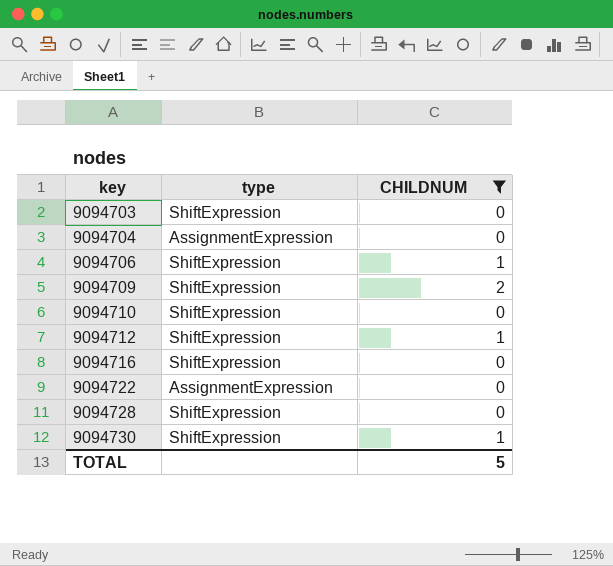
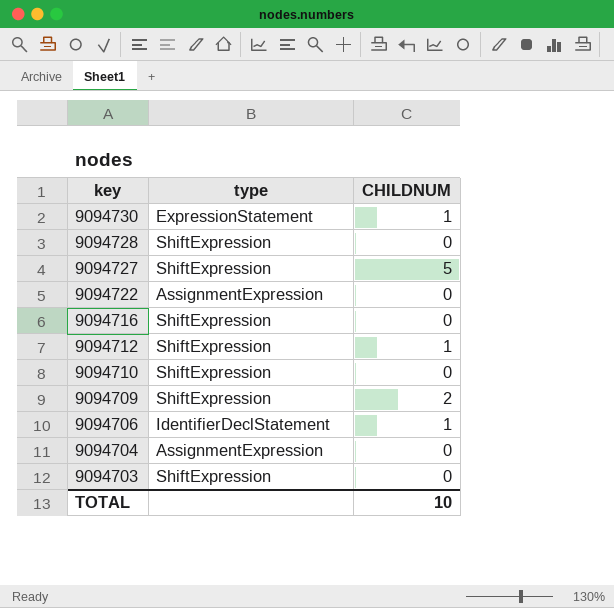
filter: CHILDNUM != 5 -> none
row order: key ascending -> key descending
9094730 | type: ShiftExpression -> ExpressionStatement
9094706 | type: ShiftExpression -> IdentifierDeclStatement
TOTAL | CHILDNUM: 5 -> 10

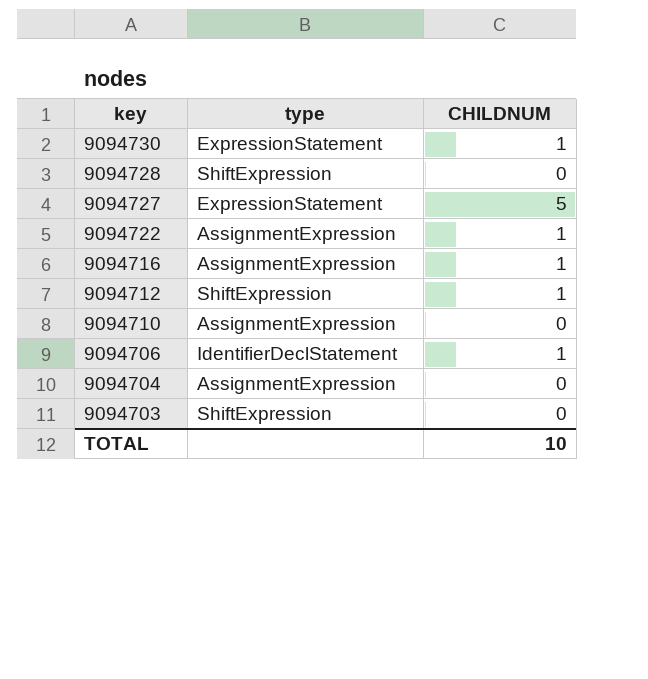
row 9094709: ShiftExpression | 2 -> none
9094727 | type: ShiftExpression -> ExpressionStatement
9094722 | CHILDNUM: 0 -> 1
9094716 | type: ShiftExpression -> AssignmentExpression
9094716 | CHILDNUM: 0 -> 1
9094710 | type: ShiftExpression -> AssignmentExpression

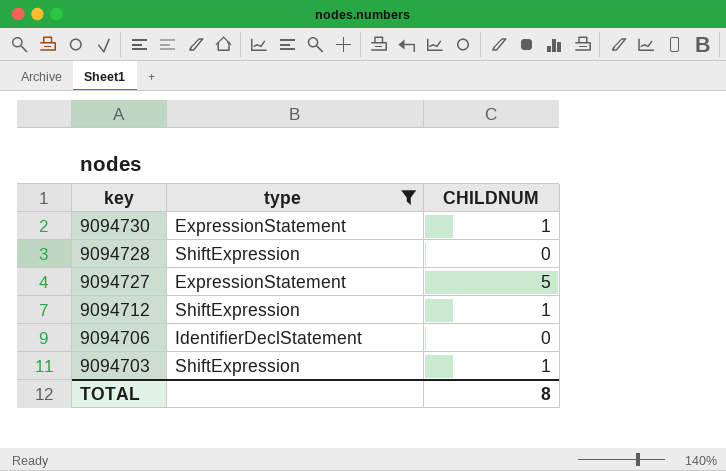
filter: none -> type != AssignmentExpression
9094706 | CHILDNUM: 1 -> 0
9094703 | CHILDNUM: 0 -> 1
TOTAL | CHILDNUM: 10 -> 8

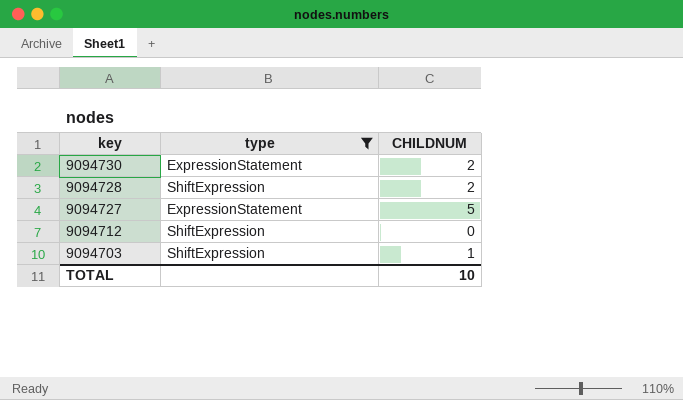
row 9094706: IdentifierDeclStatement | 0 -> none
9094730 | CHILDNUM: 1 -> 2
9094728 | CHILDNUM: 0 -> 2
9094712 | CHILDNUM: 1 -> 0
TOTAL | CHILDNUM: 8 -> 10

